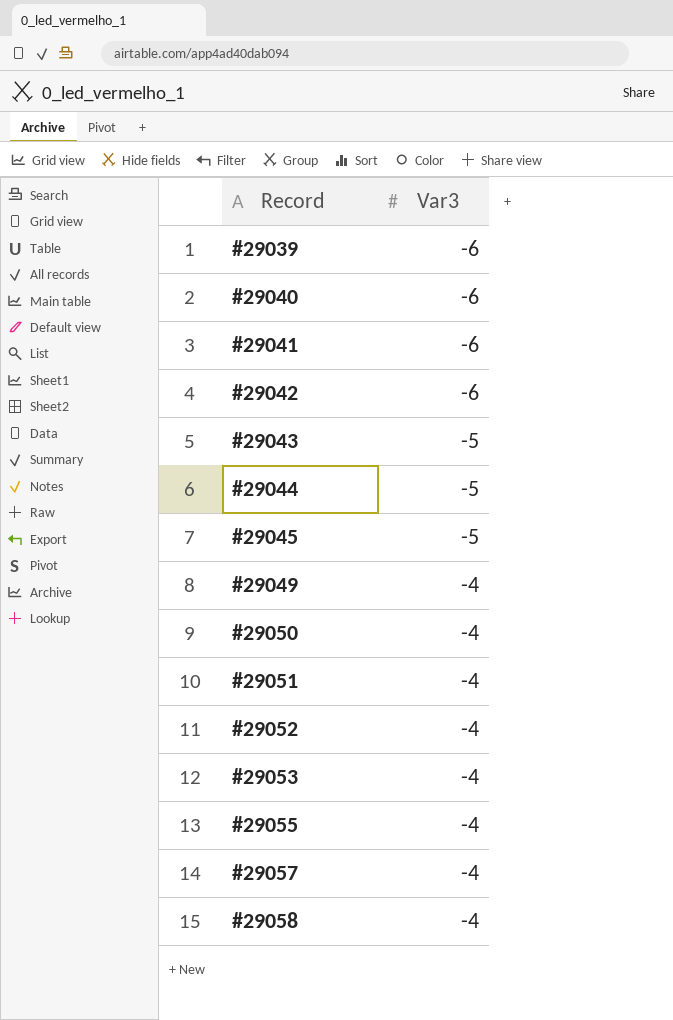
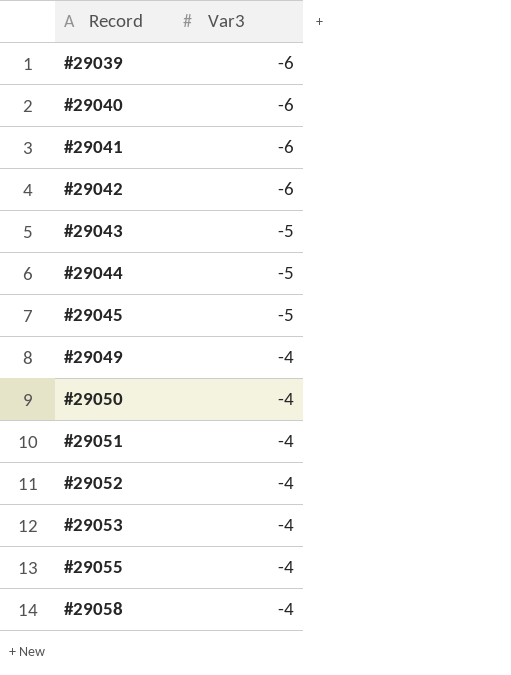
row #29057: -4 -> none

